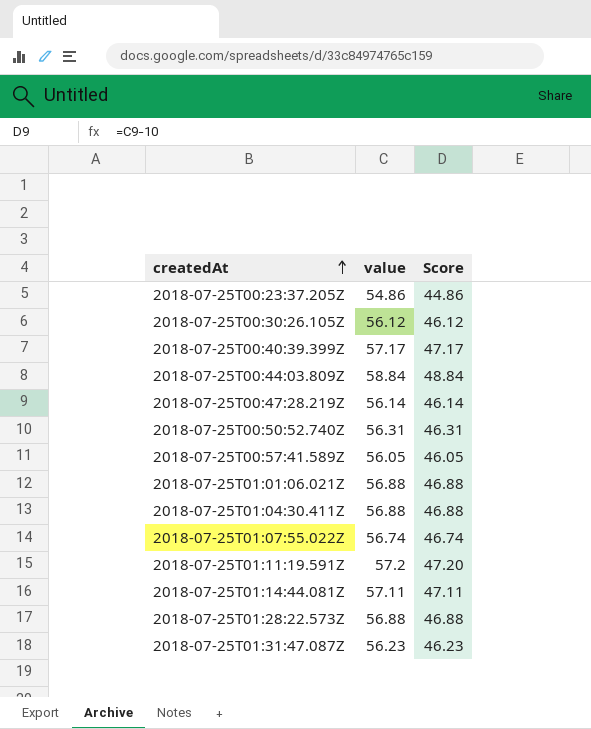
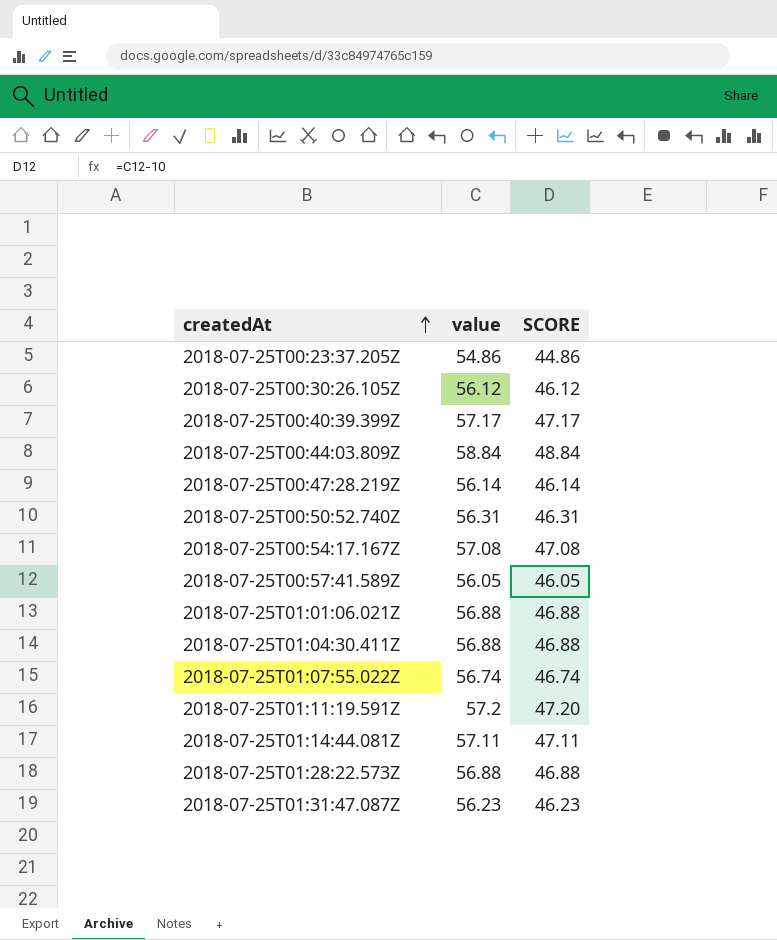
column name: Score -> SCORE
row 2018-07-25T00:54:17.167Z: none -> 57.08 | 47.08

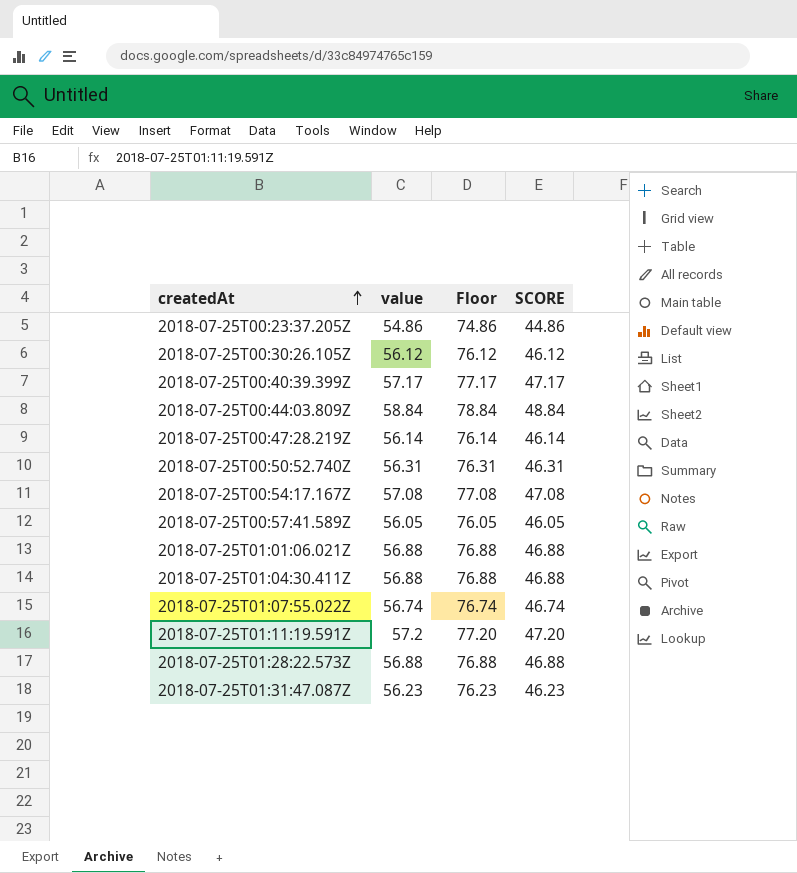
column Floor | formula: none -> [value] + 20
row 2018-07-25T01:14:44.081Z: 57.11 | 47.11 -> none

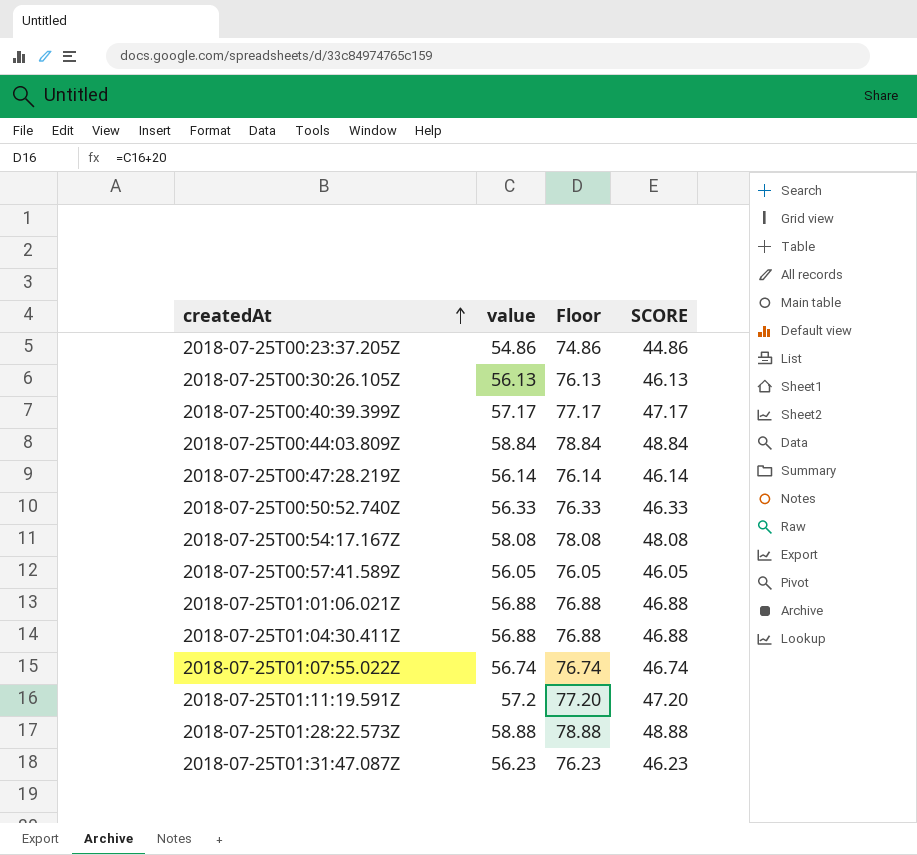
2018-07-25T00:30:26.105Z | value: 56.12 -> 56.13
2018-07-25T00:30:26.105Z | Floor: 76.12 -> 76.13
2018-07-25T00:30:26.105Z | SCORE: 46.12 -> 46.13
2018-07-25T00:50:52.740Z | value: 56.31 -> 56.33
2018-07-25T00:50:52.740Z | Floor: 76.31 -> 76.33
2018-07-25T00:50:52.740Z | SCORE: 46.31 -> 46.33
2018-07-25T00:54:17.167Z | value: 57.08 -> 58.08
2018-07-25T00:54:17.167Z | Floor: 77.08 -> 78.08
2018-07-25T00:54:17.167Z | SCORE: 47.08 -> 48.08
2018-07-25T01:28:22.573Z | value: 56.88 -> 58.88
2018-07-25T01:28:22.573Z | Floor: 76.88 -> 78.88
2018-07-25T01:28:22.573Z | SCORE: 46.88 -> 48.88

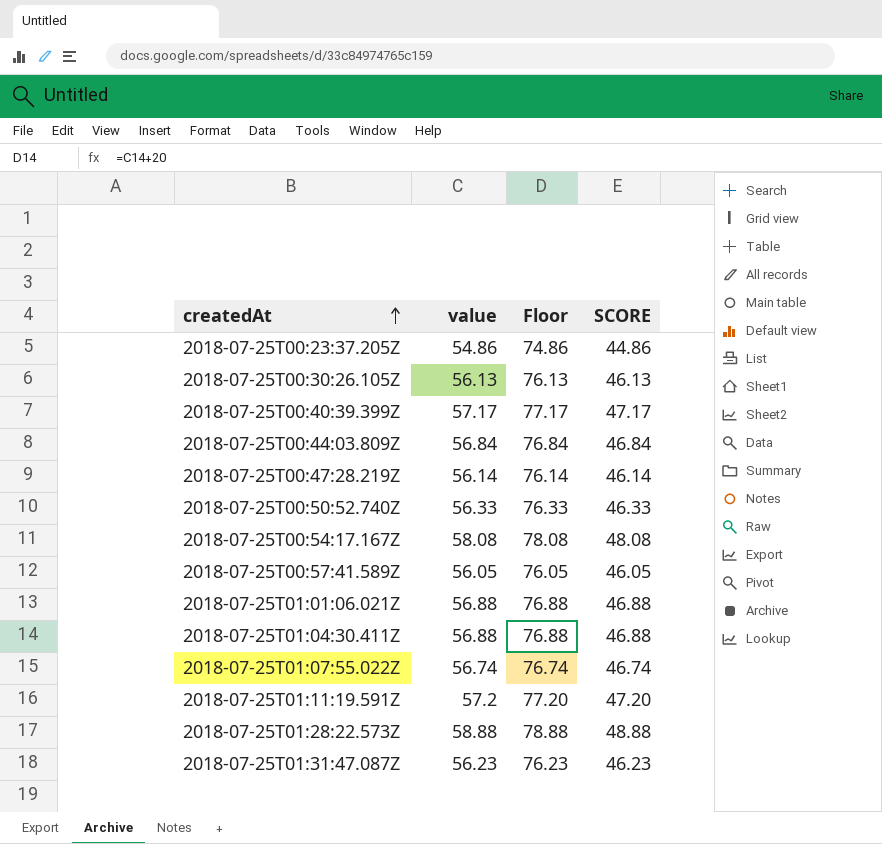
2018-07-25T00:44:03.809Z | value: 58.84 -> 56.84
2018-07-25T00:44:03.809Z | Floor: 78.84 -> 76.84
2018-07-25T00:44:03.809Z | SCORE: 48.84 -> 46.84

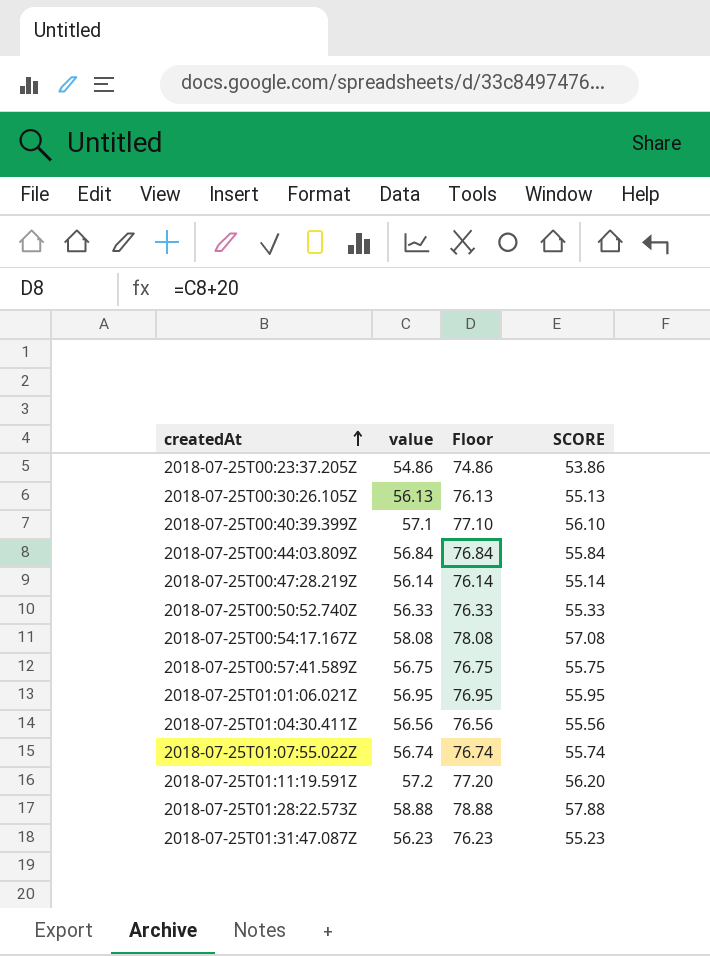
column SCORE | formula: [value] - 10 -> [value] - 1
2018-07-25T00:40:39.399Z | value: 57.17 -> 57.1
2018-07-25T00:40:39.399Z | Floor: 77.17 -> 77.10
2018-07-25T00:57:41.589Z | value: 56.05 -> 56.75
2018-07-25T00:57:41.589Z | Floor: 76.05 -> 76.75
2018-07-25T01:01:06.021Z | value: 56.88 -> 56.95
2018-07-25T01:01:06.021Z | Floor: 76.88 -> 76.95
2018-07-25T01:04:30.411Z | value: 56.88 -> 56.56
2018-07-25T01:04:30.411Z | Floor: 76.88 -> 76.56

